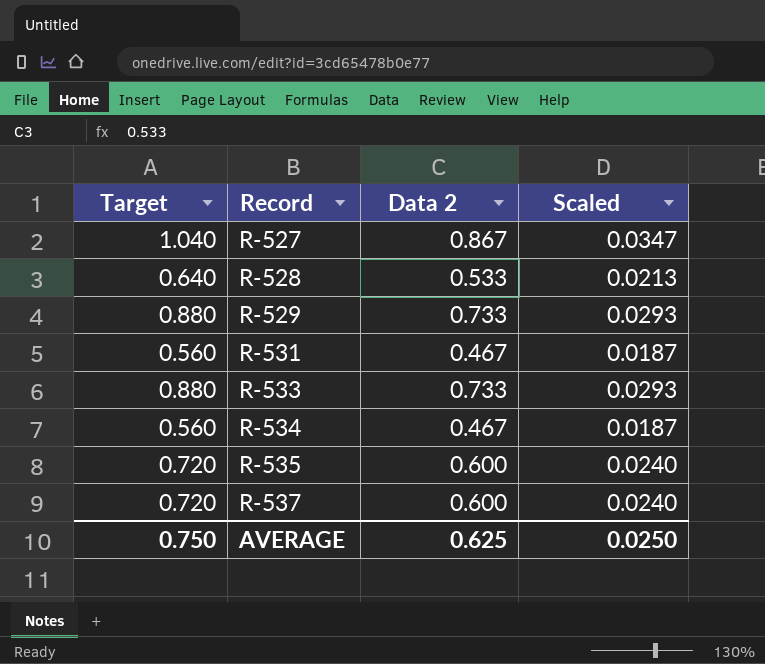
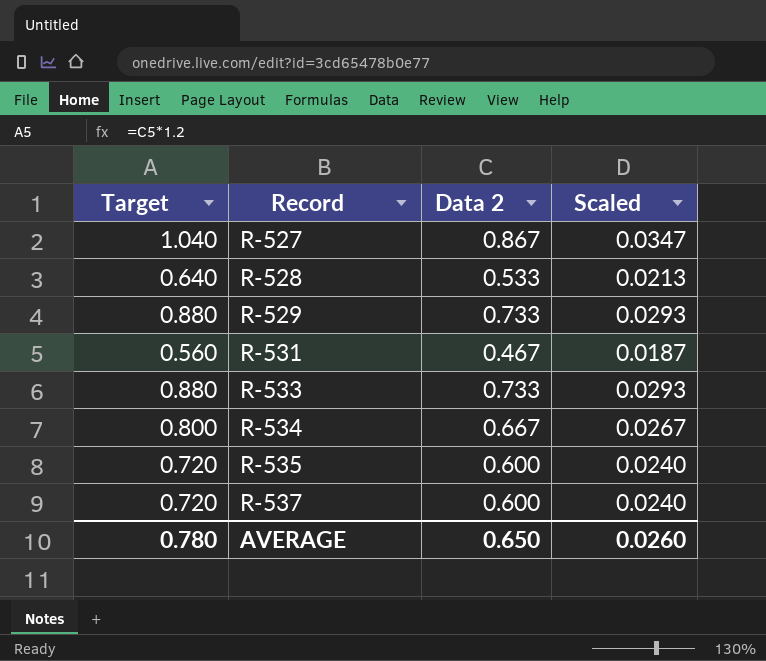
R-534 | Target: 0.560 -> 0.800
R-534 | Data 2: 0.467 -> 0.667
R-534 | Scaled: 0.0187 -> 0.0267
AVERAGE | Target: 0.750 -> 0.780
AVERAGE | Data 2: 0.625 -> 0.650
AVERAGE | Scaled: 0.0250 -> 0.0260

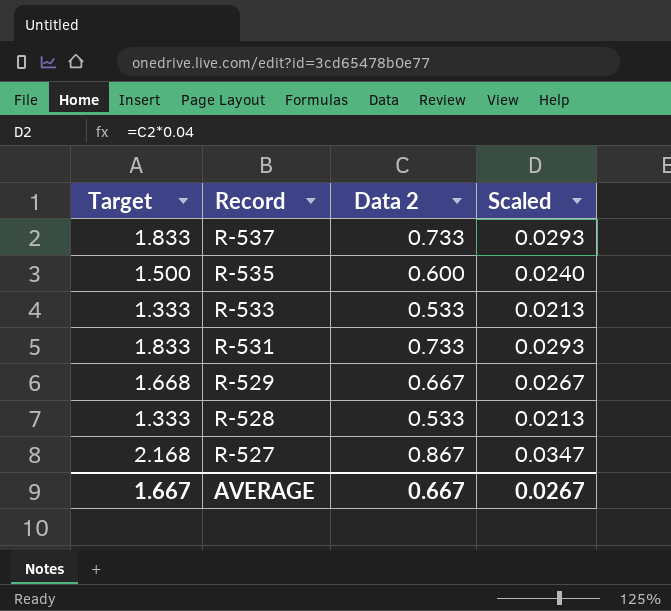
row order: Record ascending -> Record descending
column Target | formula: [Data 2] * 1.2 -> [Data 2] * 2.5
row R-534: 0.800 | 0.667 | 0.0267 -> none
R-537 | Data 2: 0.600 -> 0.733
R-537 | Scaled: 0.0240 -> 0.0293
R-533 | Data 2: 0.733 -> 0.533
R-533 | Scaled: 0.0293 -> 0.0213
R-531 | Data 2: 0.467 -> 0.733
R-531 | Scaled: 0.0187 -> 0.0293
R-529 | Data 2: 0.733 -> 0.667
R-529 | Scaled: 0.0293 -> 0.0267
AVERAGE | Target: 0.780 -> 1.667
AVERAGE | Data 2: 0.650 -> 0.667
AVERAGE | Scaled: 0.0260 -> 0.0267

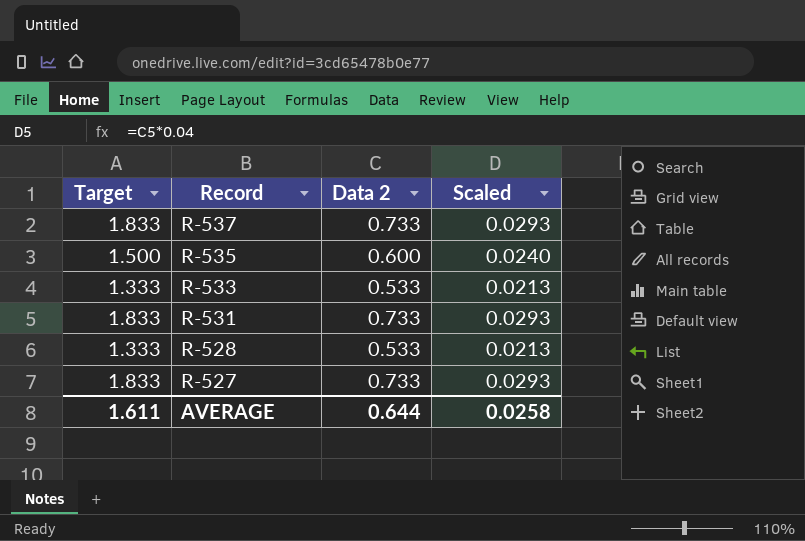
row R-529: 1.668 | 0.667 | 0.0267 -> none
R-527 | Target: 2.168 -> 1.833
R-527 | Data 2: 0.867 -> 0.733
R-527 | Scaled: 0.0347 -> 0.0293
AVERAGE | Target: 1.667 -> 1.611
AVERAGE | Data 2: 0.667 -> 0.644
AVERAGE | Scaled: 0.0267 -> 0.0258

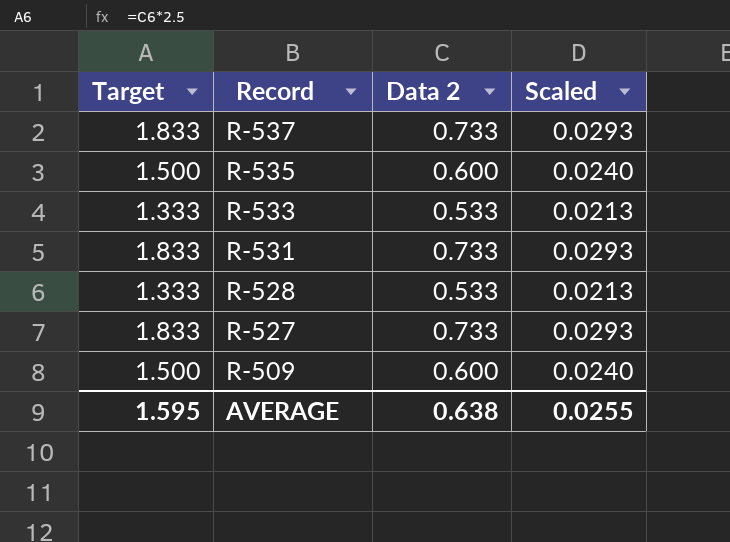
row R-509: none -> 1.500 | 0.600 | 0.0240
AVERAGE | Target: 1.611 -> 1.595
AVERAGE | Data 2: 0.644 -> 0.638
AVERAGE | Scaled: 0.0258 -> 0.0255

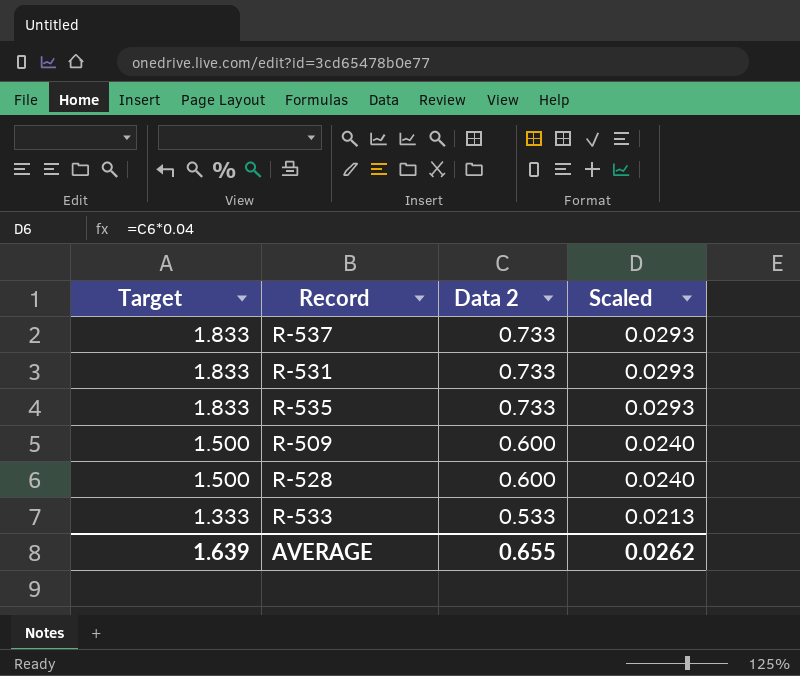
row order: Record descending -> Target descending
row R-527: 1.833 | 0.733 | 0.0293 -> none
R-535 | Target: 1.500 -> 1.833
R-535 | Data 2: 0.600 -> 0.733
R-535 | Scaled: 0.0240 -> 0.0293
R-528 | Target: 1.333 -> 1.500
R-528 | Data 2: 0.533 -> 0.600
R-528 | Scaled: 0.0213 -> 0.0240
AVERAGE | Target: 1.595 -> 1.639
AVERAGE | Data 2: 0.638 -> 0.655
AVERAGE | Scaled: 0.0255 -> 0.0262

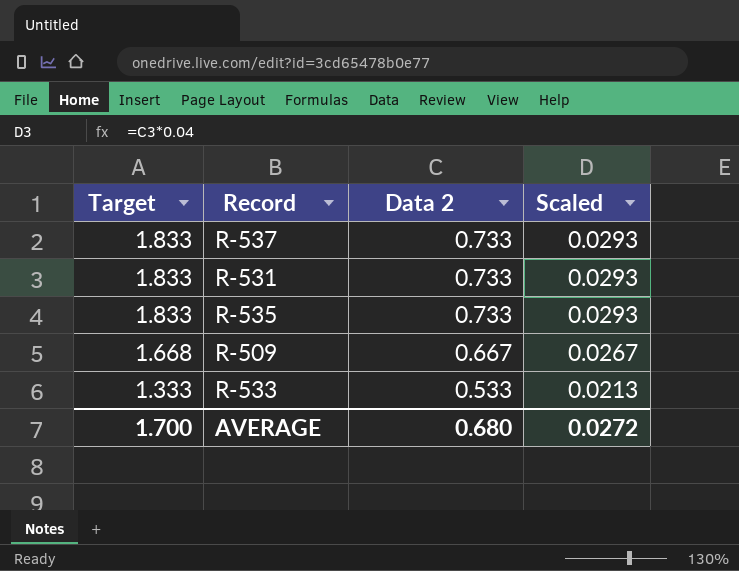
row R-528: 1.500 | 0.600 | 0.0240 -> none
R-509 | Target: 1.500 -> 1.668
R-509 | Data 2: 0.600 -> 0.667
R-509 | Scaled: 0.0240 -> 0.0267
AVERAGE | Target: 1.639 -> 1.700
AVERAGE | Data 2: 0.655 -> 0.680
AVERAGE | Scaled: 0.0262 -> 0.0272

